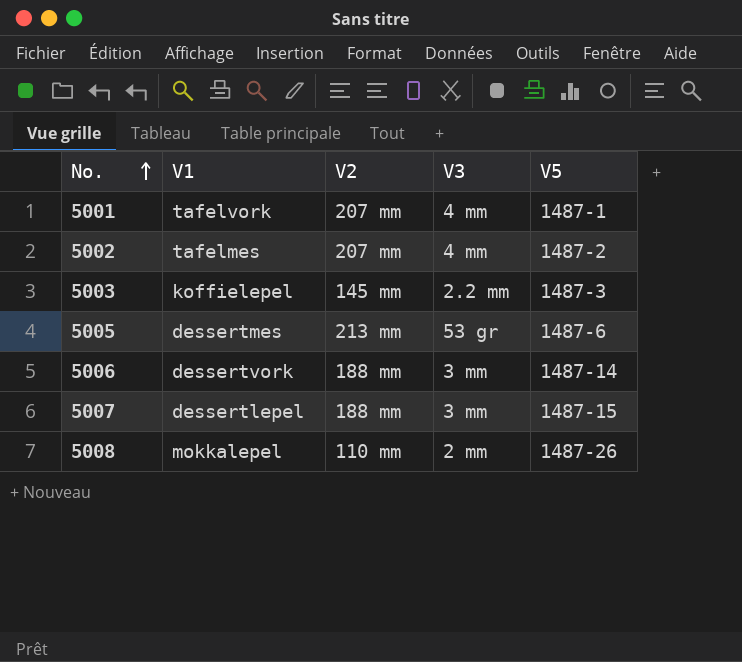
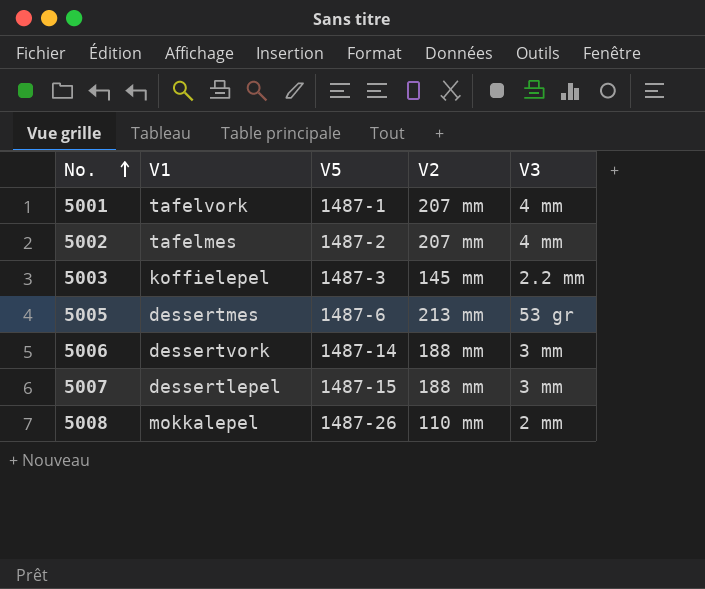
column V5 | position: 5 -> 3

